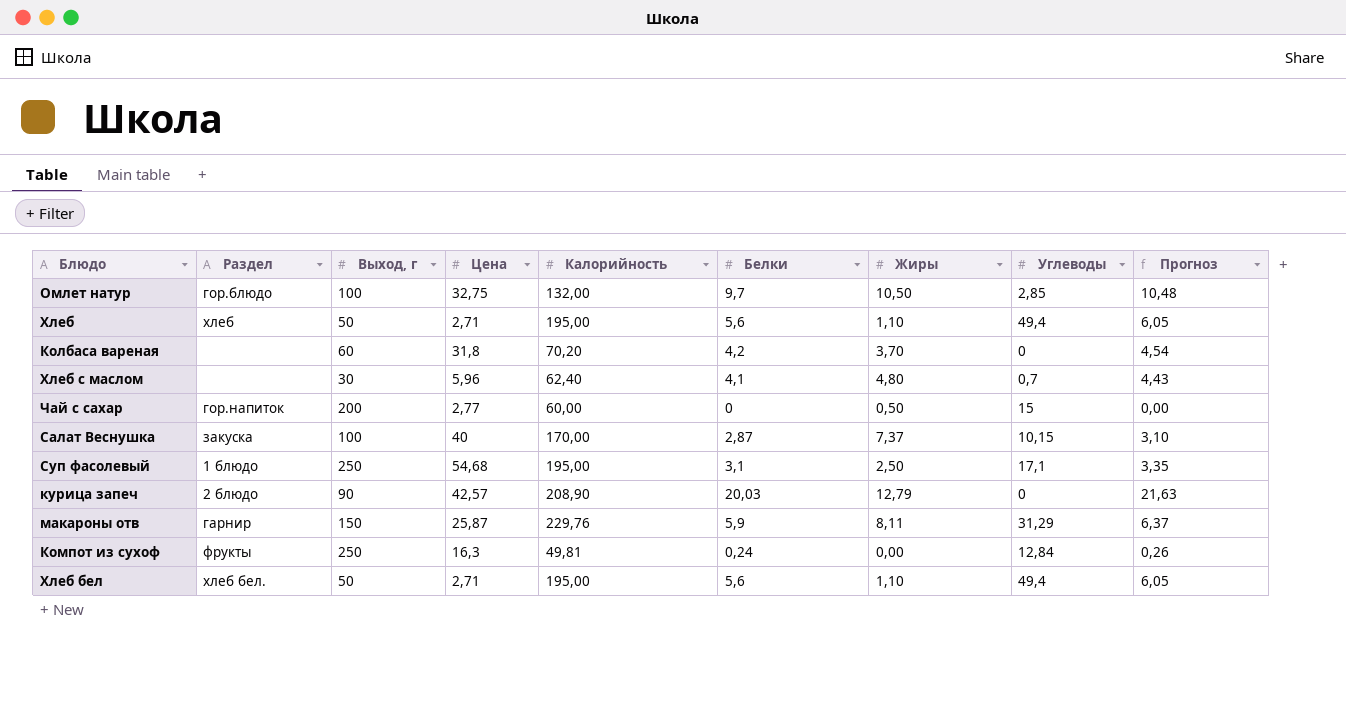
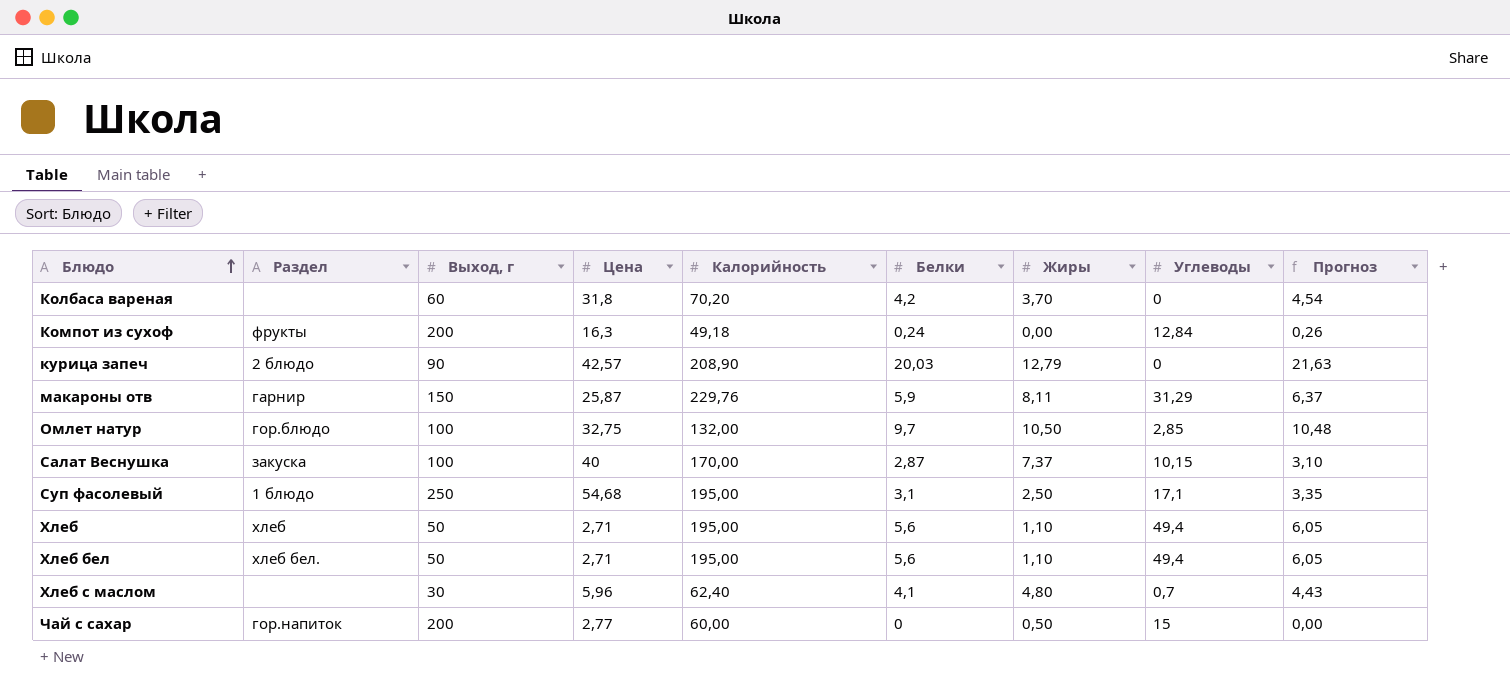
row order: none -> Блюдо ascending
Компот из сухоф | Выход, г: 250 -> 200
Компот из сухоф | Калорийность: 49,81 -> 49,18

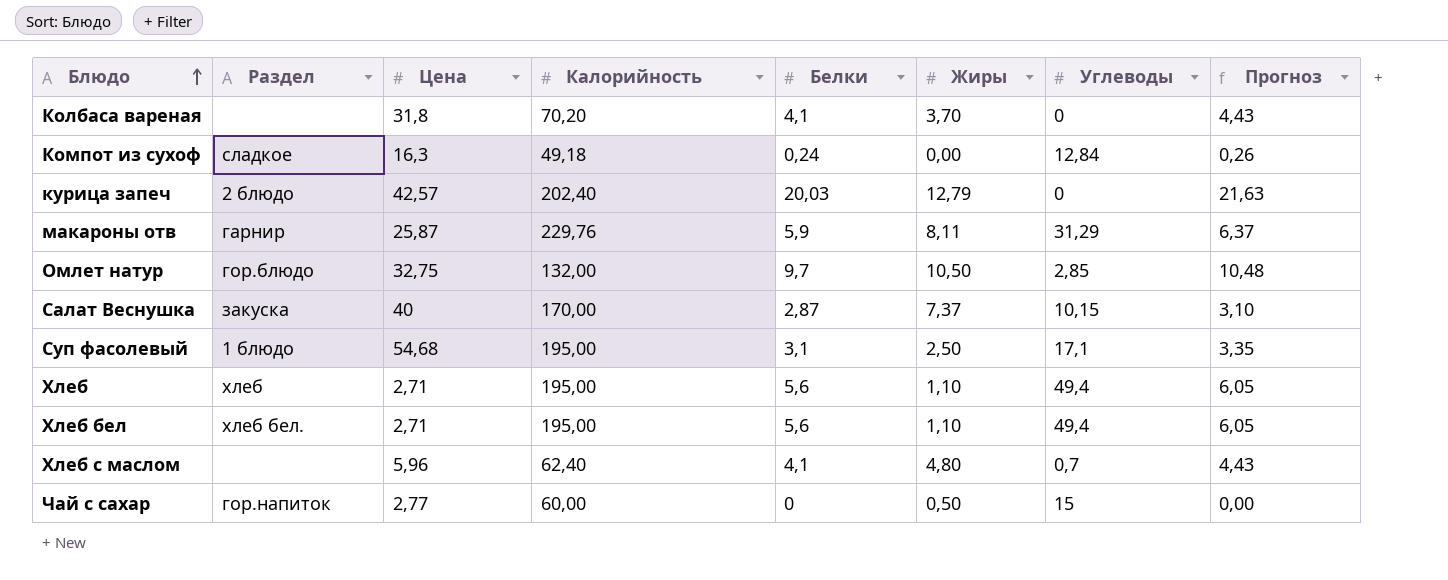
column Выход, г | position: 3 -> none
Колбаса вареная | Белки: 4,2 -> 4,1
Колбаса вареная | Прогноз: 4,54 -> 4,43
Компот из сухоф | Раздел: фрукты -> сладкое
курица запеч | Калорийность: 208,90 -> 202,40

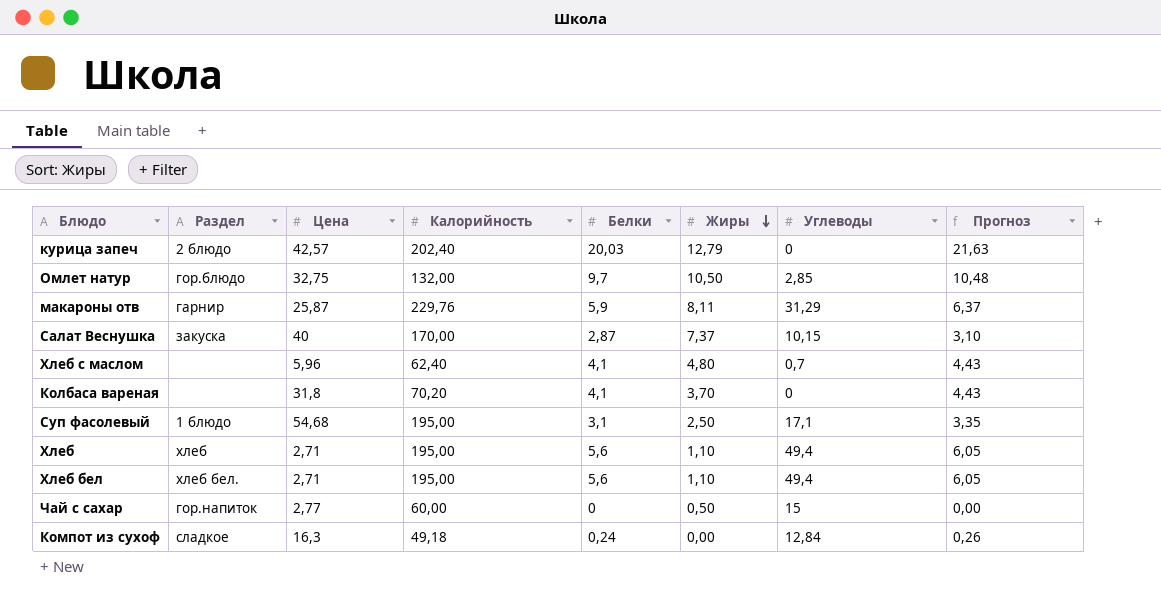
row order: Блюдо ascending -> Жиры descending

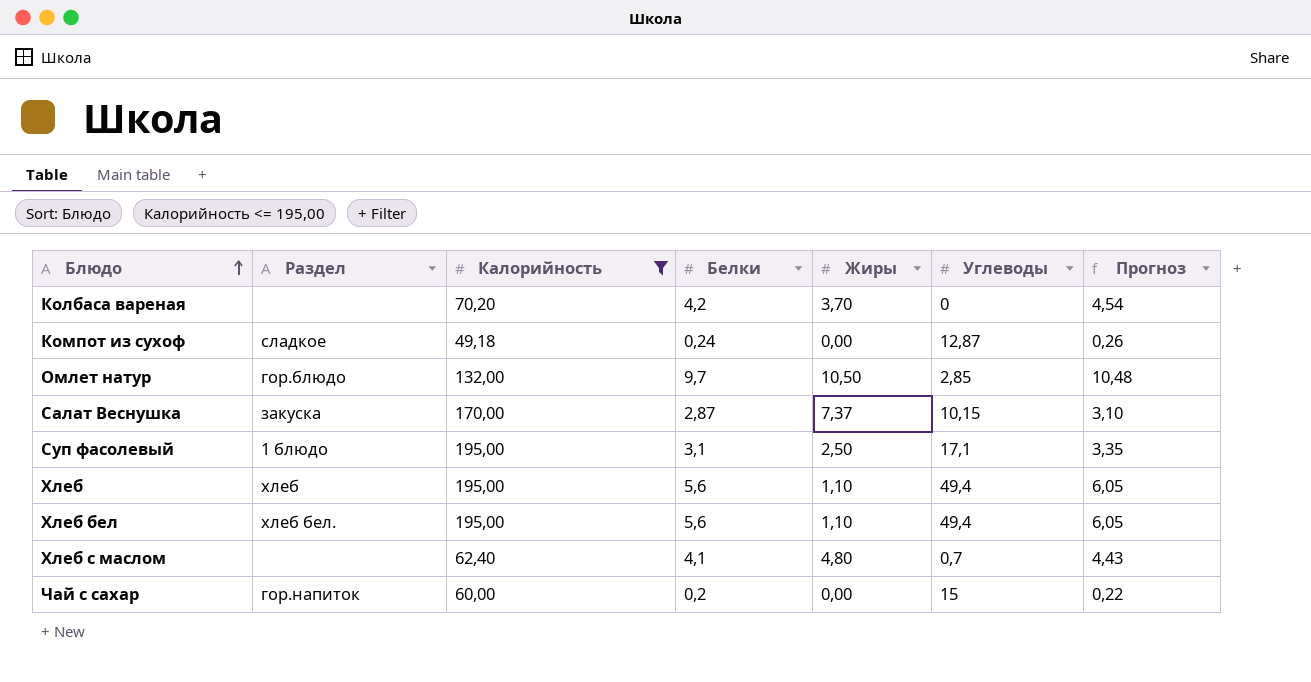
filter: none -> Калорийность <= 195,00
row order: Жиры descending -> Блюдо ascending
column Цена | position: 3 -> none
Колбаса вареная | Белки: 4,1 -> 4,2
Колбаса вареная | Прогноз: 4,43 -> 4,54
Компот из сухоф | Углеводы: 12,84 -> 12,87
Чай с сахар | Белки: 0 -> 0,2
Чай с сахар | Жиры: 0,50 -> 0,00
Чай с сахар | Прогноз: 0,00 -> 0,22

